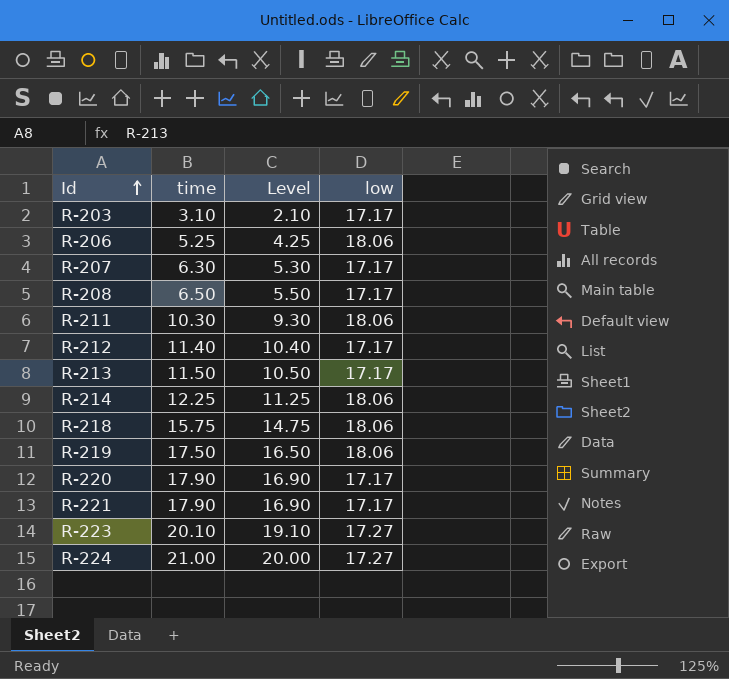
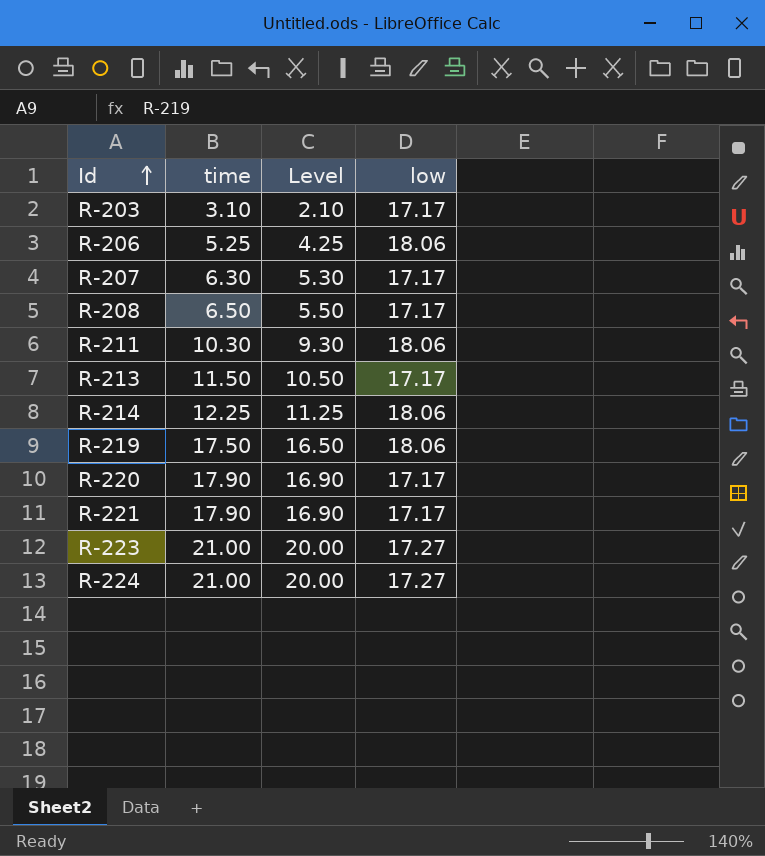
row R-212: 11.40 | 10.40 | 17.17 -> none
row R-218: 15.75 | 14.75 | 18.06 -> none
R-223 | time: 20.10 -> 21.00
R-223 | Level: 19.10 -> 20.00

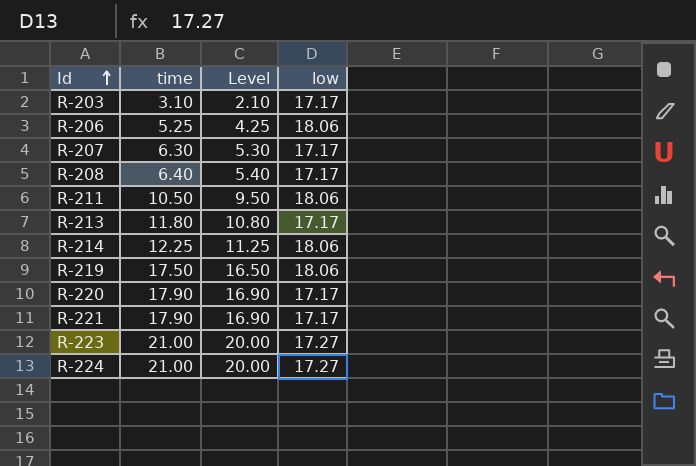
R-208 | time: 6.50 -> 6.40
R-208 | Level: 5.50 -> 5.40
R-211 | time: 10.30 -> 10.50
R-211 | Level: 9.30 -> 9.50
R-213 | time: 11.50 -> 11.80
R-213 | Level: 10.50 -> 10.80

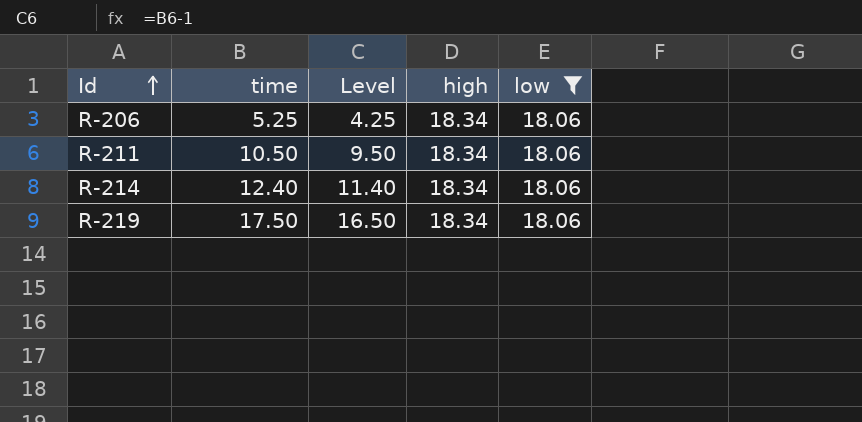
filter: none -> low = 18.06
column high | position: none -> 4
R-214 | time: 12.25 -> 12.40
R-214 | Level: 11.25 -> 11.40

